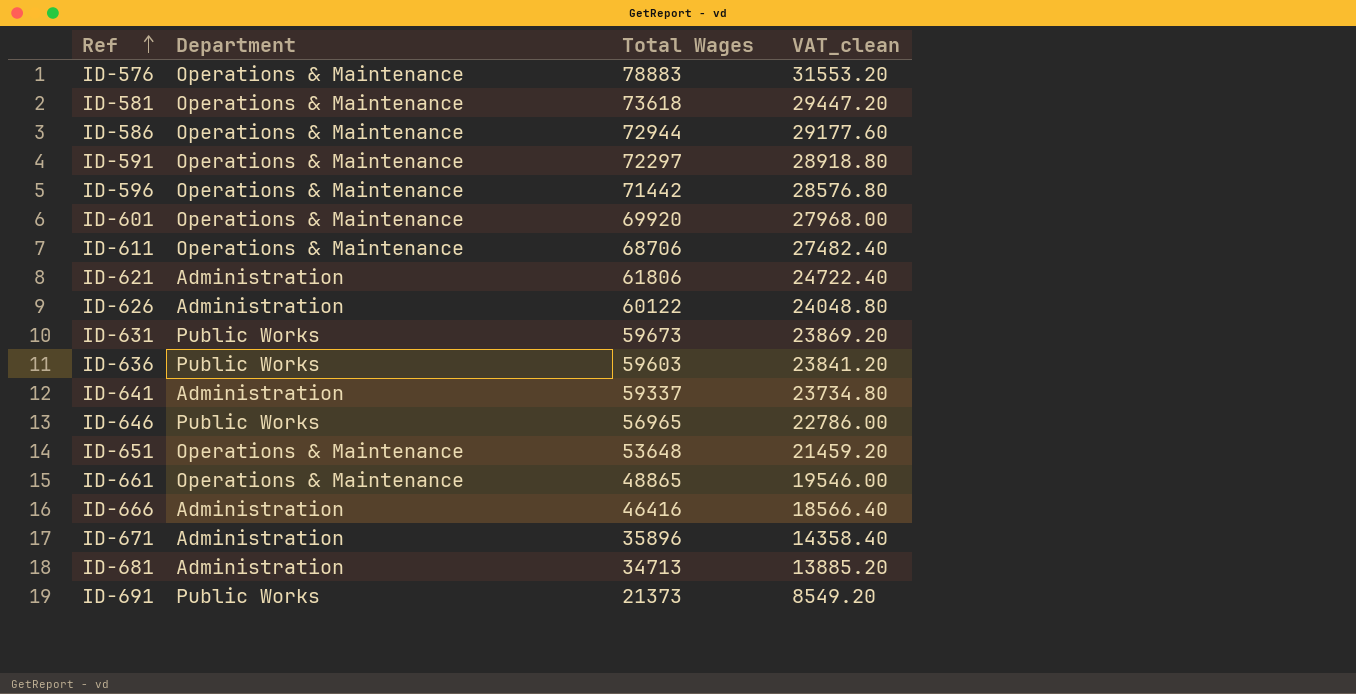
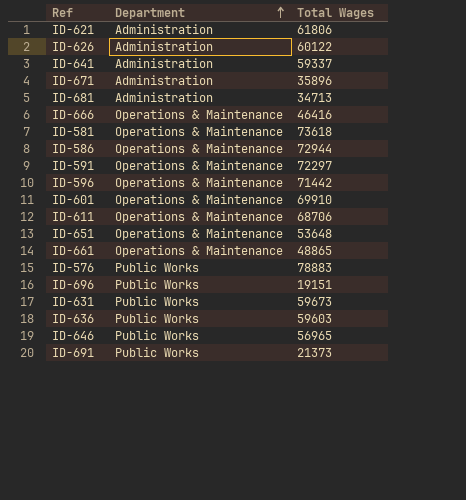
row order: Ref ascending -> Department ascending
column VAT_clean | formula: [Total Wages] * 0.4 -> none
ID-666 | Department: Administration -> Operations & Maintenance
ID-601 | Total Wages: 69920 -> 69910
ID-576 | Department: Operations & Maintenance -> Public Works
row ID-696: none -> Public Works | 19151

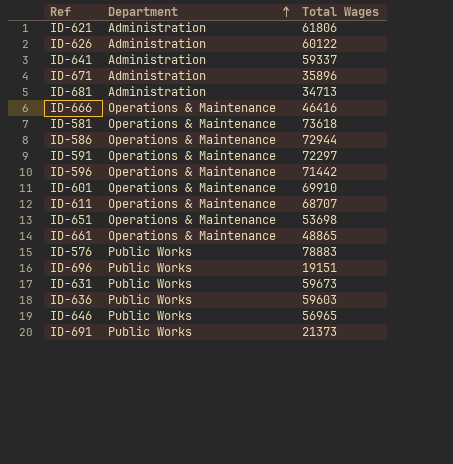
ID-611 | Total Wages: 68706 -> 68707
ID-651 | Total Wages: 53648 -> 53698

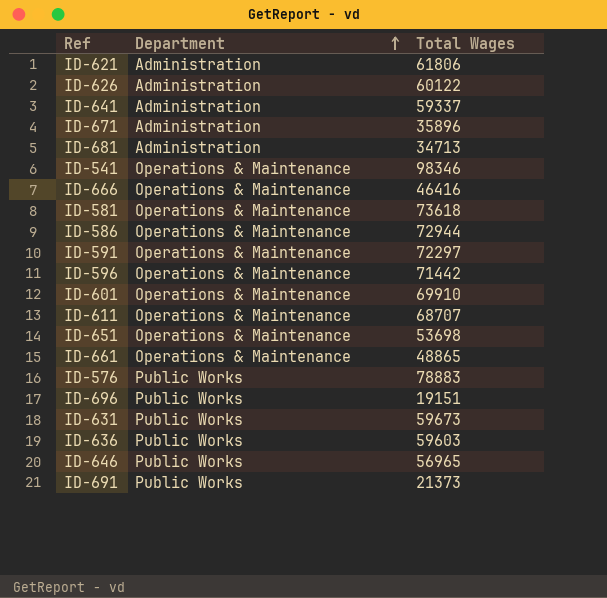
row ID-541: none -> Operations & Maintenance | 98346

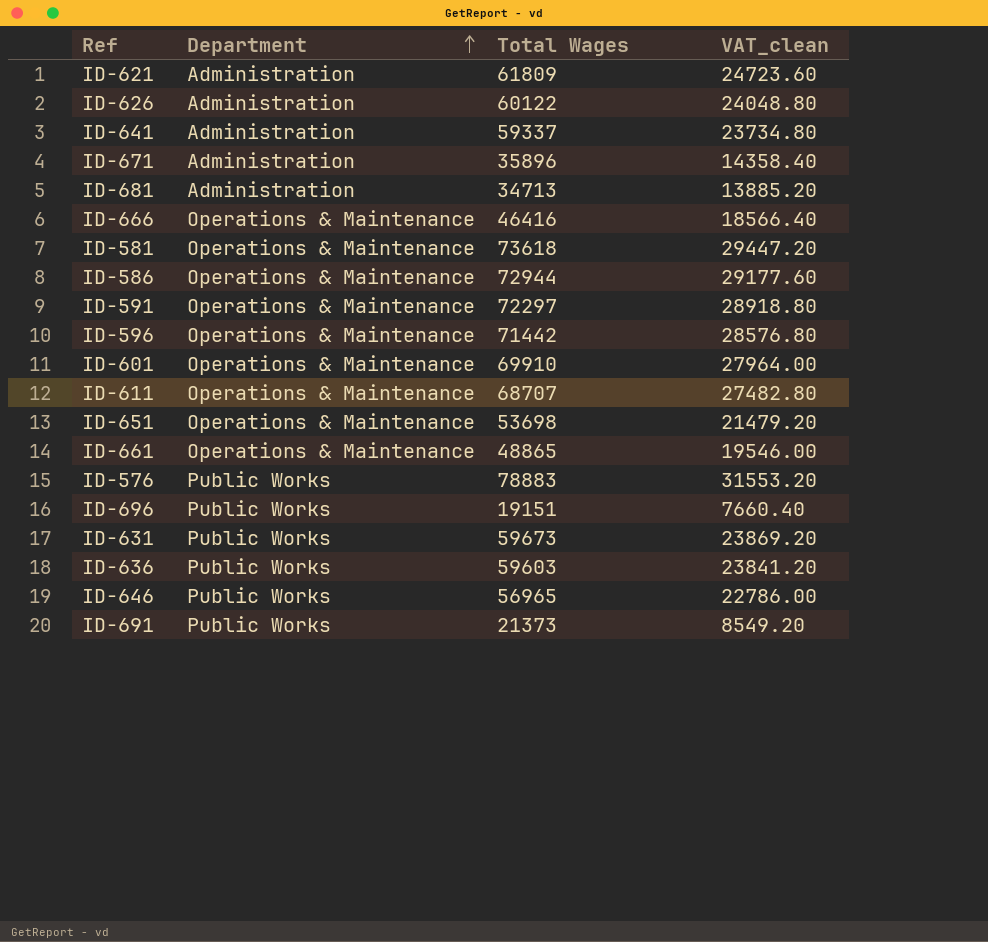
column VAT_clean | formula: none -> [Total Wages] * 0.4
row ID-541: Operations & Maintenance | 98346 -> none
ID-621 | Total Wages: 61806 -> 61809

